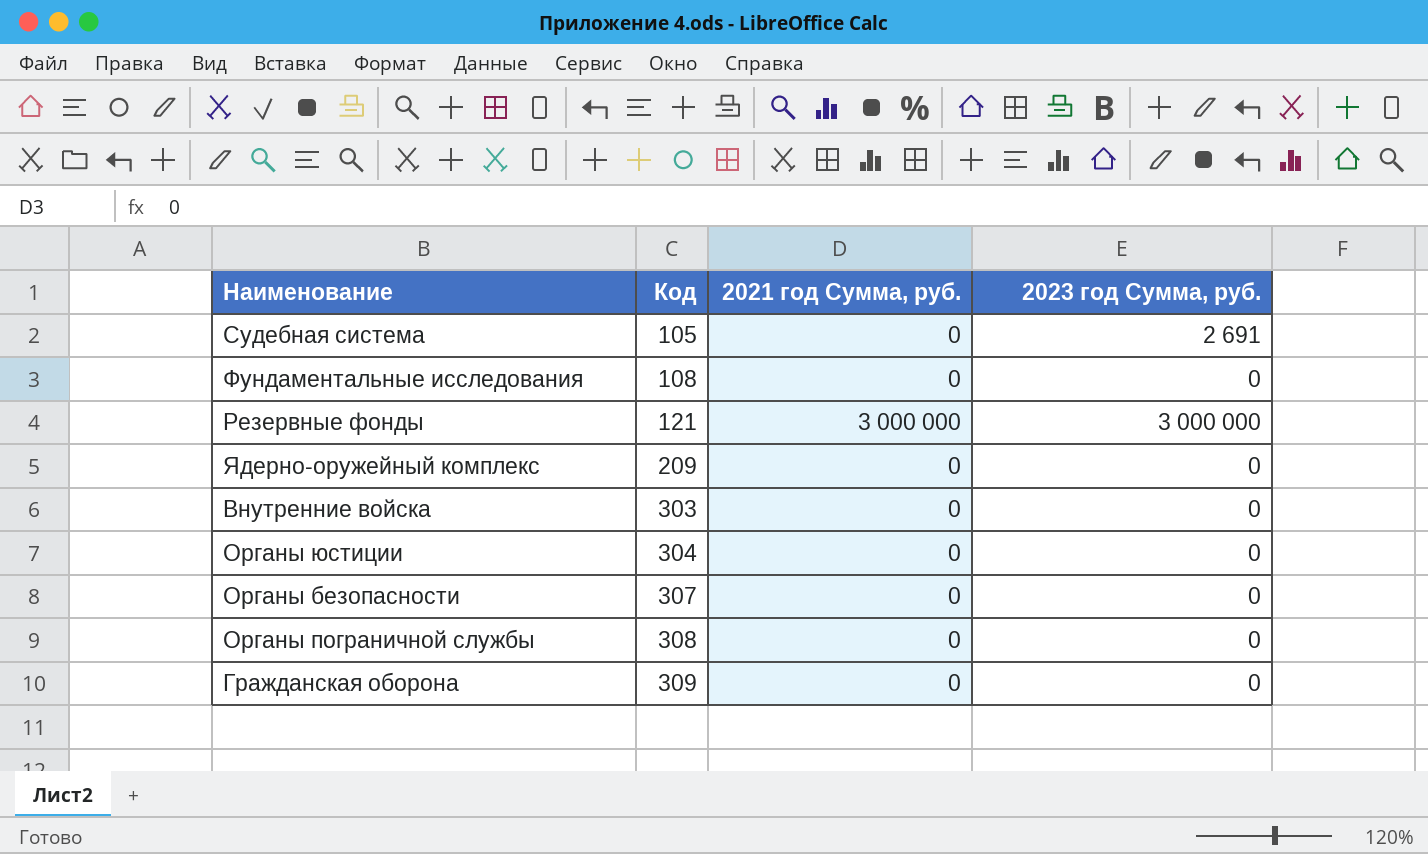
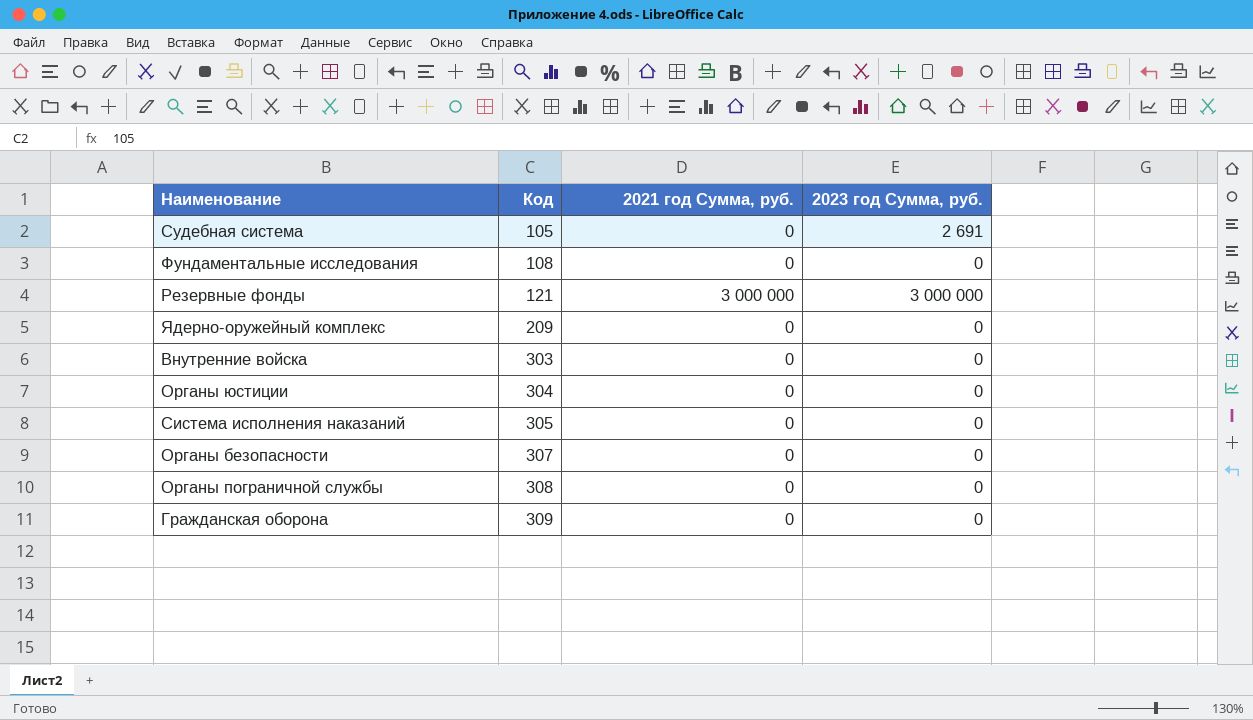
row Система исполнения наказаний: none -> 305 | 0 | 0

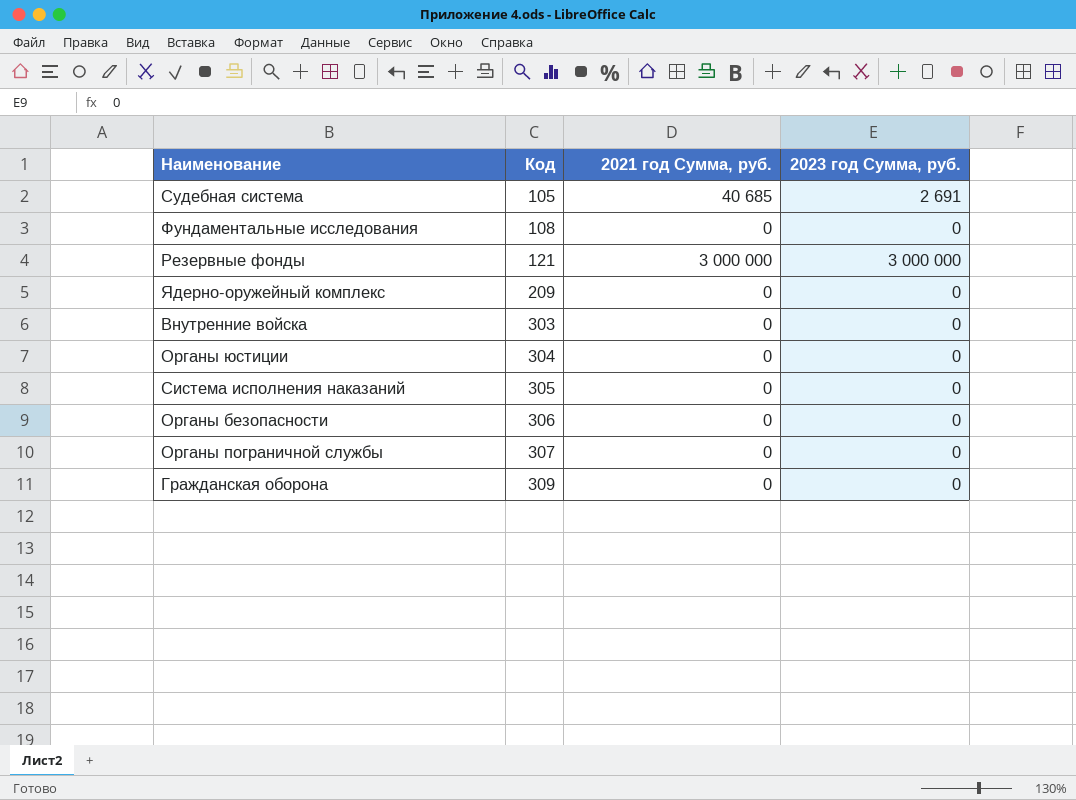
Судебная система | 2021 год Сумма, руб.: 0 -> 40 685
Органы безопасности | Код: 307 -> 306
Органы пограничной службы | Код: 308 -> 307

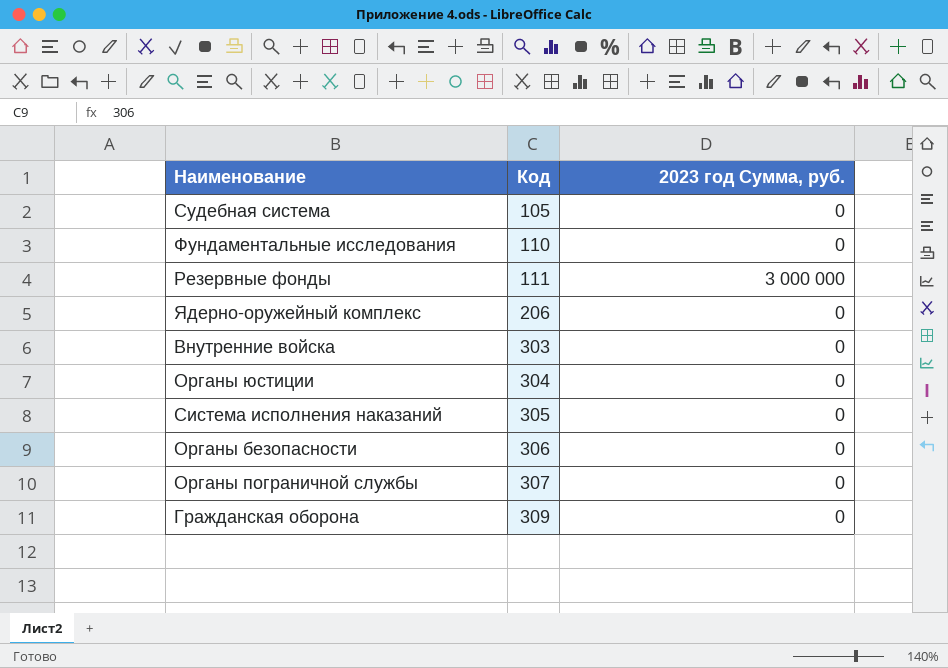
column 2021 год Сумма, руб. | position: 3 -> none
Судебная система | 2023 год Сумма, руб.: 2 691 -> 0
Фундаментальные исследования | Код: 108 -> 110
Резервные фонды | Код: 121 -> 111
Ядерно-оружейный комплекс | Код: 209 -> 206

